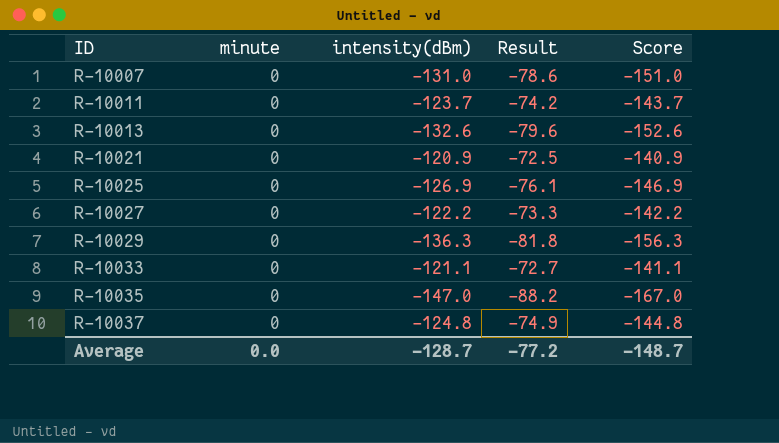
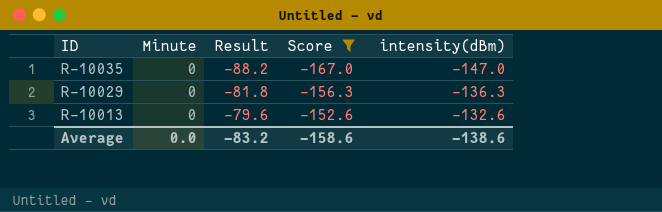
filter: none -> Score <= -152.6
row order: ID ascending -> ID descending
column name: minute -> Minute
column intensity(dBm) | position: 3 -> 5
Average | Result: -77.2 -> -83.2
Average | Score: -148.7 -> -158.6
Average | intensity(dBm): -128.7 -> -138.6

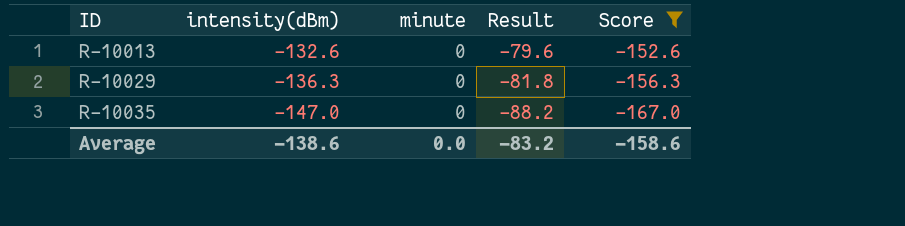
row order: ID descending -> ID ascending
column intensity(dBm) | position: 5 -> 2
column name: Minute -> minute

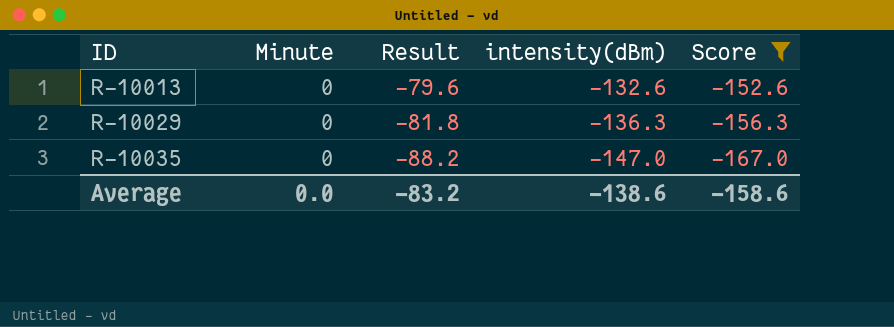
column name: minute -> Minute
column intensity(dBm) | position: 2 -> 4

